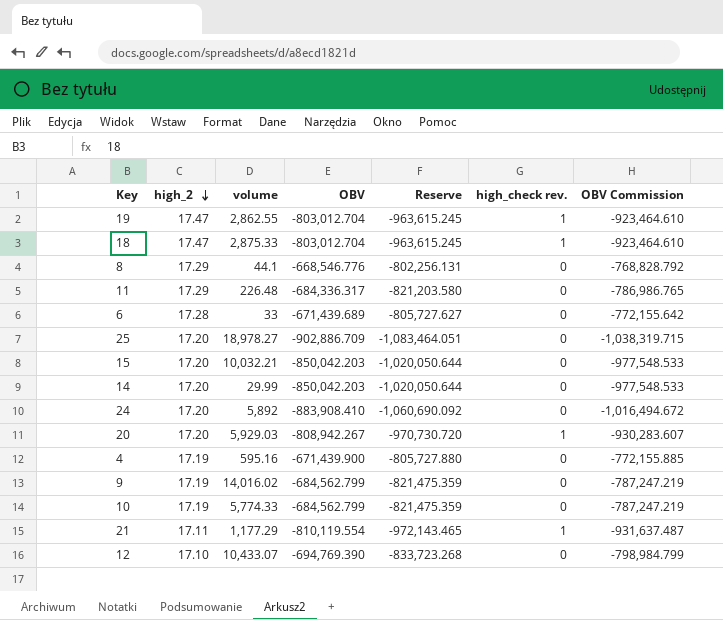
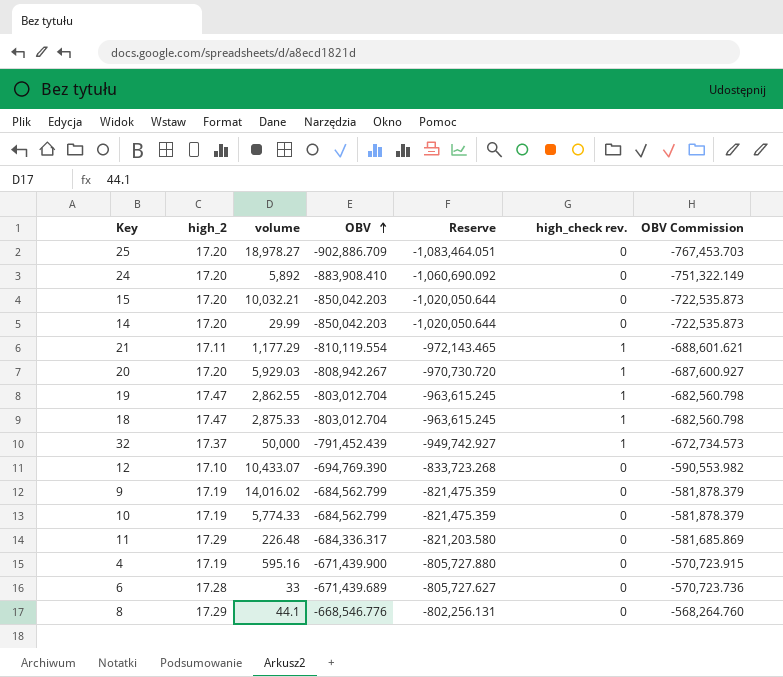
row order: high_2 descending -> OBV ascending
column OBV Commission | formula: [OBV] * 1.15 -> [OBV] * 0.85
row 32: none -> 17.37 | 50,000 | -791,452.439 | -949,742.927 | 1 | -672,734.573

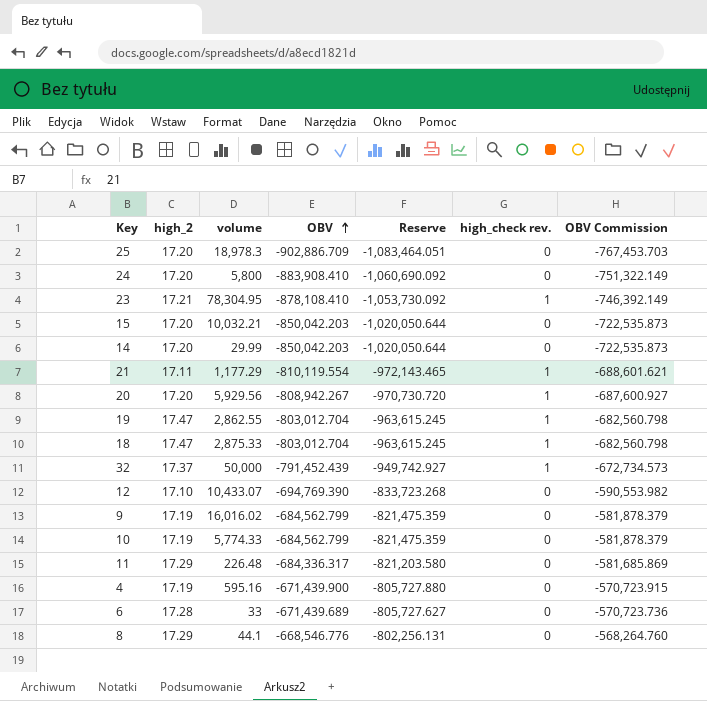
25 | volume: 18,978.27 -> 18,978.3
24 | volume: 5,892 -> 5,800
row 23: none -> 17.21 | 78,304.95 | -878,108.410 | -1,053,730.092 | 1 | -746,392.149
20 | volume: 5,929.03 -> 5,929.56
9 | volume: 14,016.02 -> 16,016.02

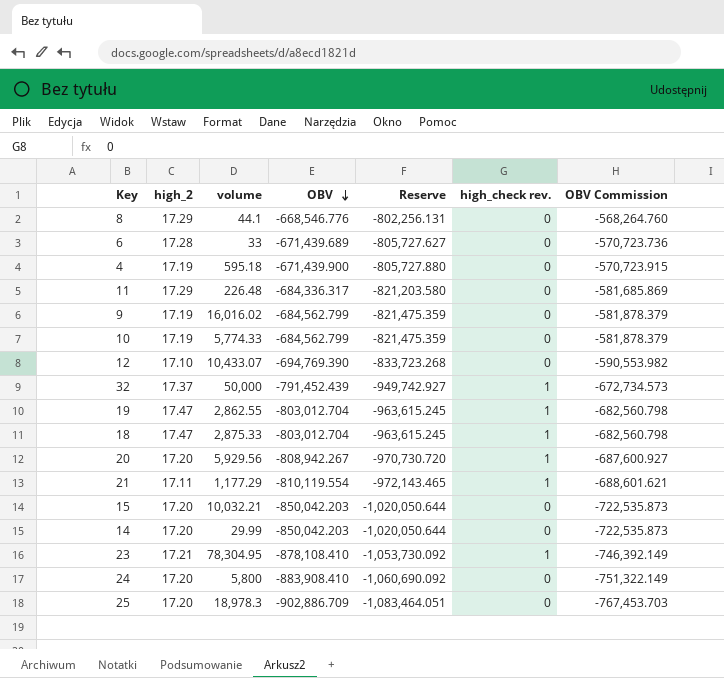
row order: OBV ascending -> OBV descending
4 | volume: 595.16 -> 595.18

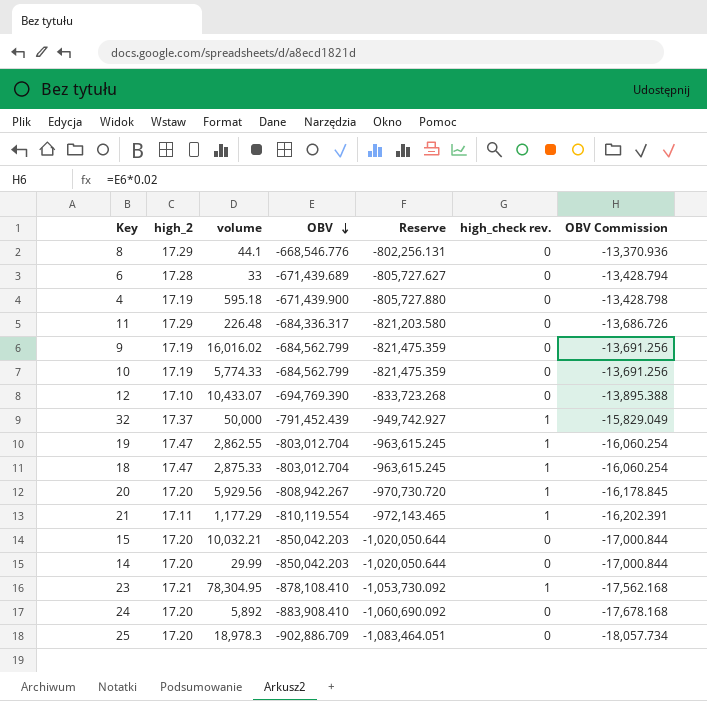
column OBV Commission | formula: [OBV] * 0.85 -> [OBV] * 0.02
24 | volume: 5,800 -> 5,892

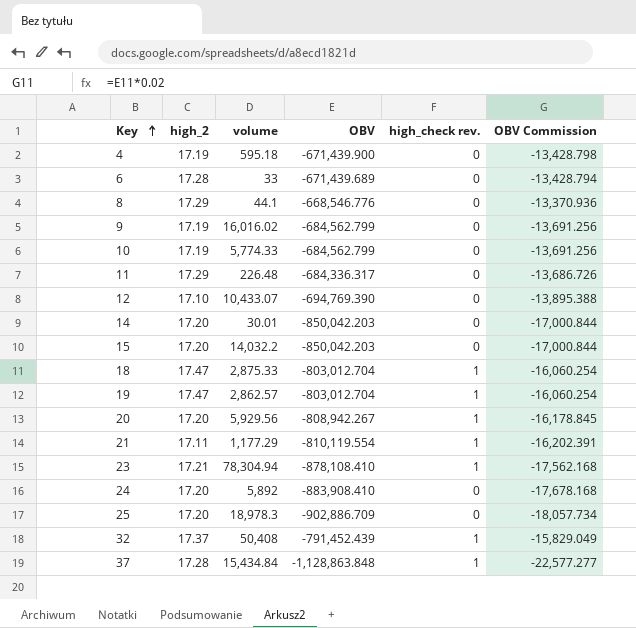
row order: OBV descending -> Key ascending
column Reserve | formula: [OBV] * 1.2 -> none
14 | volume: 29.99 -> 30.01
15 | volume: 10,032.21 -> 14,032.2
19 | volume: 2,862.55 -> 2,862.57
23 | volume: 78,304.95 -> 78,304.94
32 | volume: 50,000 -> 50,408
row 37: none -> 17.28 | 15,434.84 | -1,128,863.848 | 1 | -22,577.277

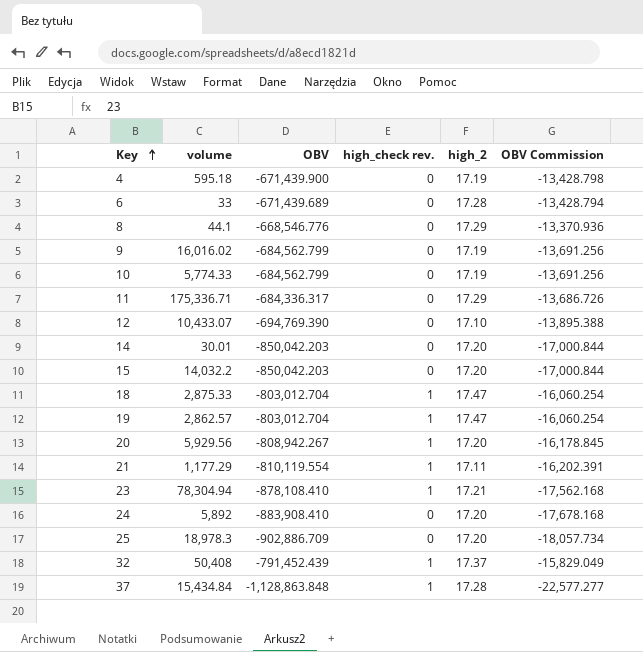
column high_2 | position: 2 -> 5
11 | volume: 226.48 -> 175,336.71

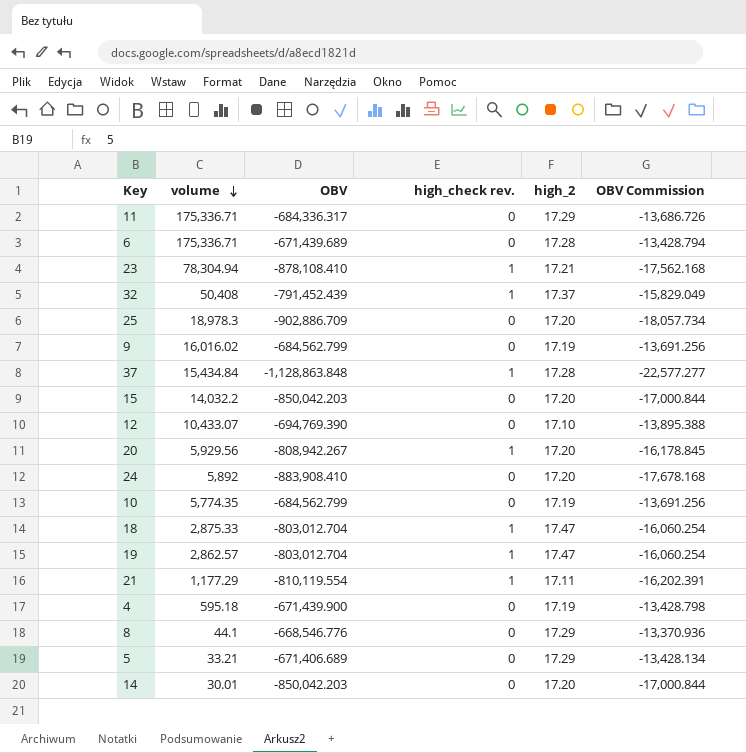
row order: Key ascending -> volume descending
6 | volume: 33 -> 175,336.71
10 | volume: 5,774.33 -> 5,774.35
row 5: none -> 33.21 | -671,406.689 | 0 | 17.29 | -13,428.134

